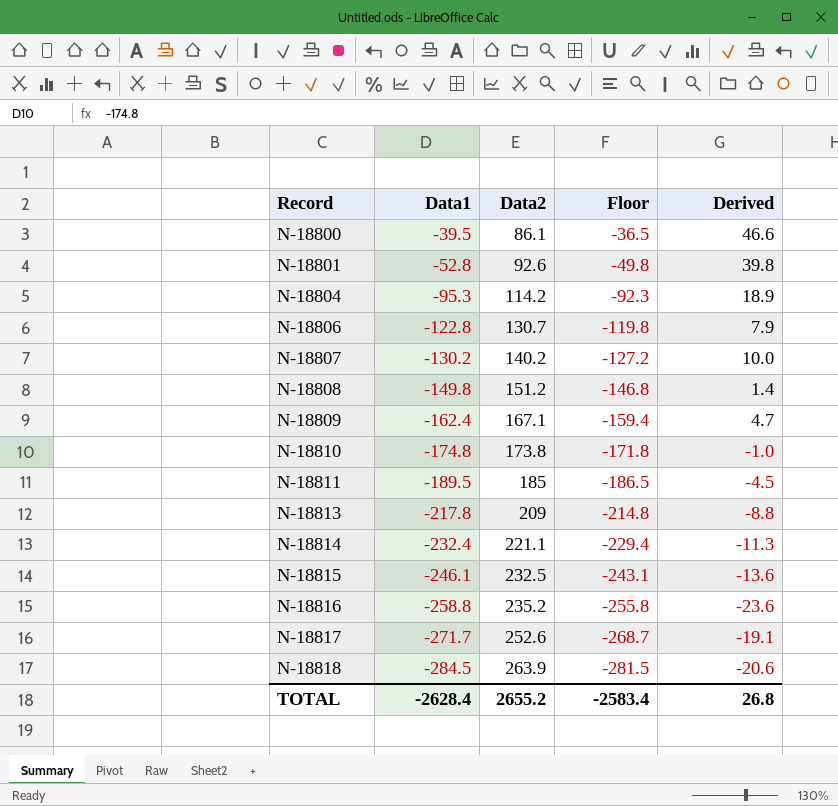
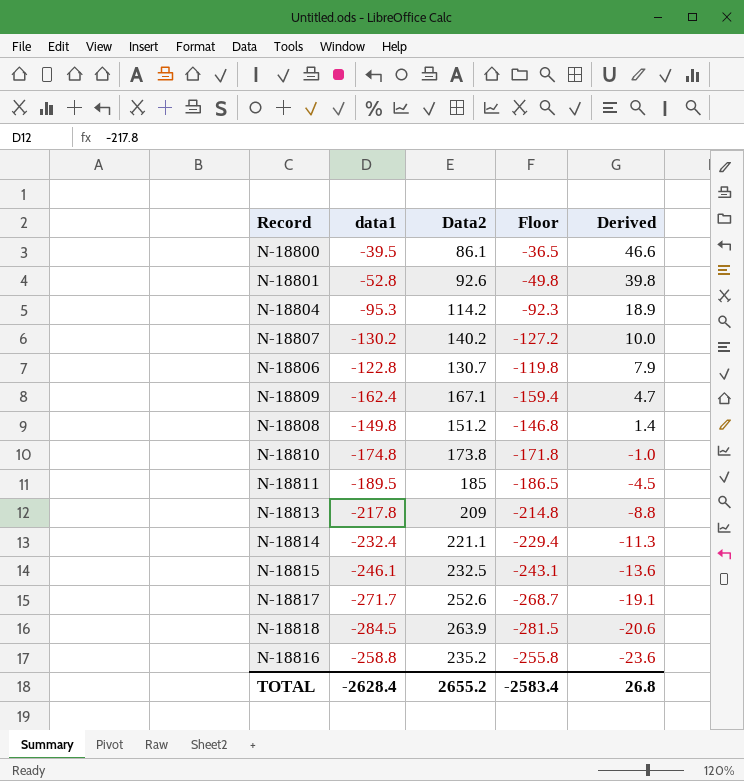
row order: Record ascending -> Derived descending
column name: Data1 -> data1

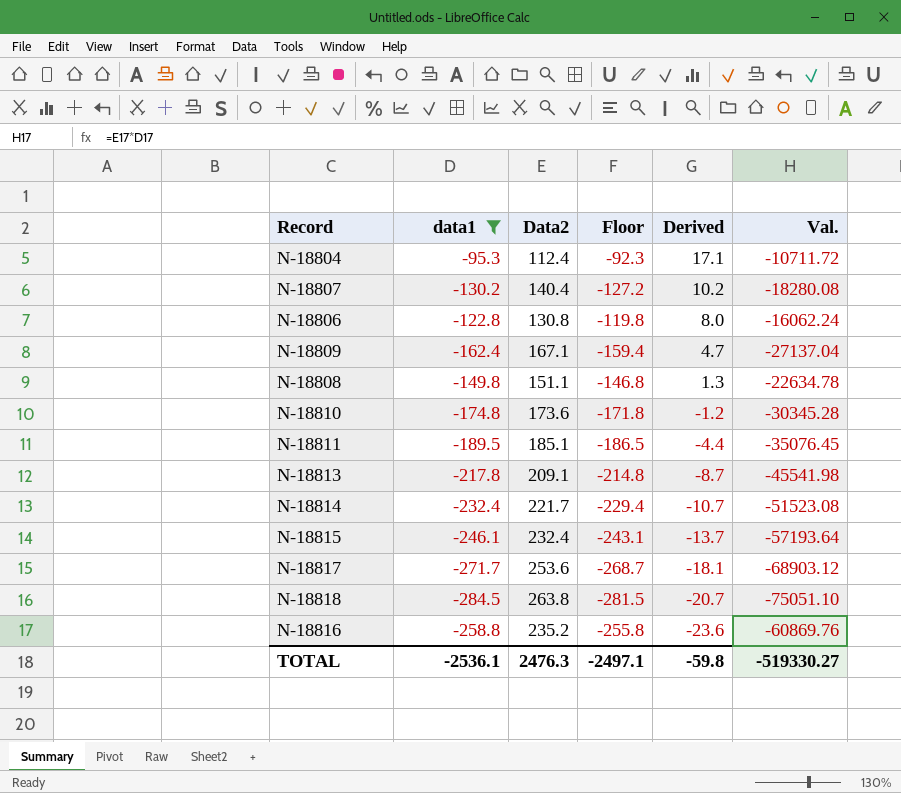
filter: none -> data1 <= -95.3
column Val. | formula: none -> [data1] * [Data2]
N-18804 | Data2: 114.2 -> 112.4
N-18804 | Derived: 18.9 -> 17.1
N-18807 | Data2: 140.2 -> 140.4
N-18807 | Derived: 10.0 -> 10.2
N-18806 | Data2: 130.7 -> 130.8
N-18806 | Derived: 7.9 -> 8.0
N-18808 | Data2: 151.2 -> 151.1
N-18808 | Derived: 1.4 -> 1.3
N-18810 | Data2: 173.8 -> 173.6
N-18810 | Derived: -1.0 -> -1.2
N-18811 | Data2: 185 -> 185.1
N-18811 | Derived: -4.5 -> -4.4
N-18813 | Data2: 209 -> 209.1
N-18813 | Derived: -8.8 -> -8.7
N-18814 | Data2: 221.1 -> 221.7
N-18814 | Derived: -11.3 -> -10.7
N-18815 | Data2: 232.5 -> 232.4
N-18815 | Derived: -13.6 -> -13.7
N-18817 | Data2: 252.6 -> 253.6
N-18817 | Derived: -19.1 -> -18.1
N-18818 | Data2: 263.9 -> 263.8
N-18818 | Derived: -20.6 -> -20.7
TOTAL | data1: -2628.4 -> -2536.1
TOTAL | Data2: 2655.2 -> 2476.3
TOTAL | Floor: -2583.4 -> -2497.1
TOTAL | Derived: 26.8 -> -59.8

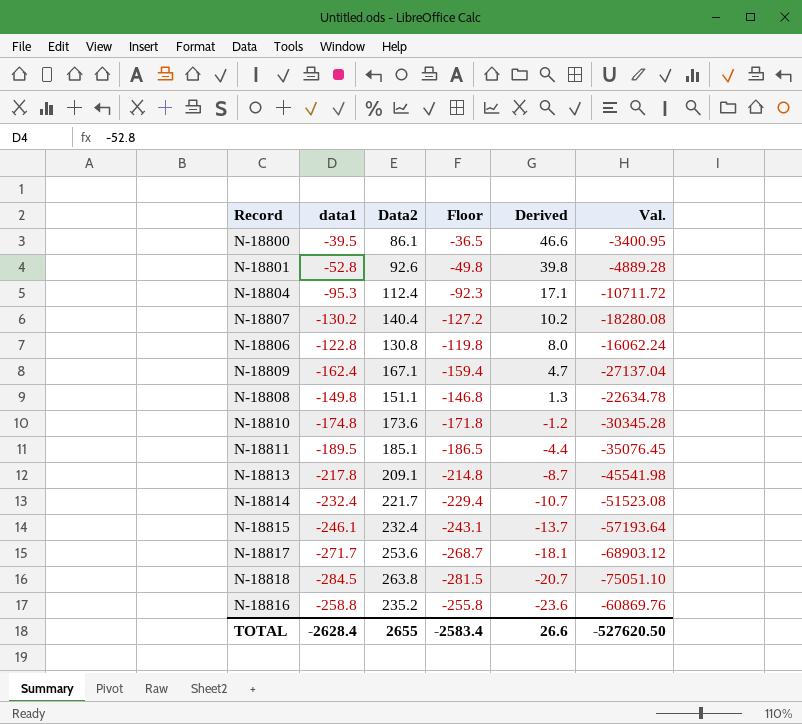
filter: data1 <= -95.3 -> none
TOTAL | data1: -2536.1 -> -2628.4
TOTAL | Data2: 2476.3 -> 2655
TOTAL | Floor: -2497.1 -> -2583.4
TOTAL | Derived: -59.8 -> 26.6
TOTAL | Val.: -519330.27 -> -527620.50

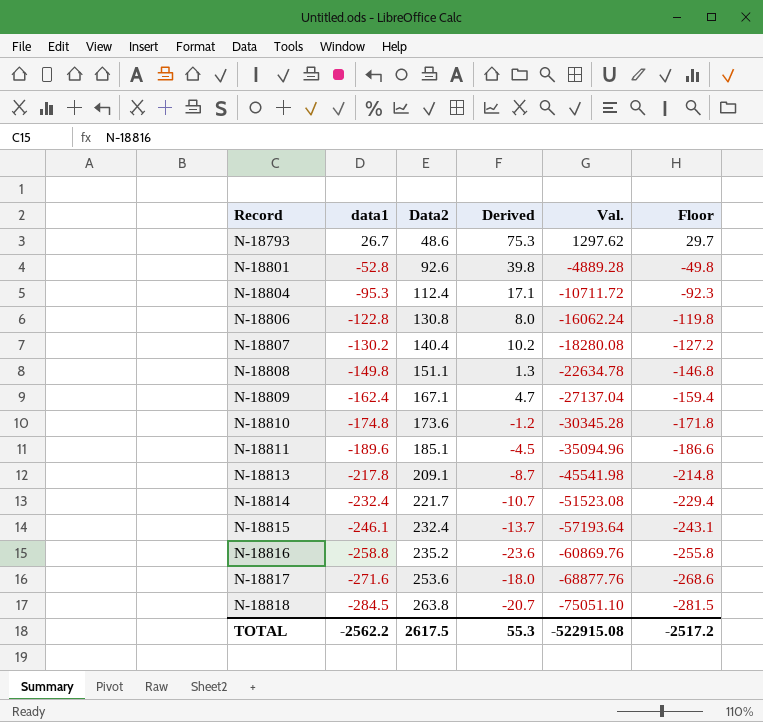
row order: Derived descending -> Record ascending
column Floor | position: 4 -> 6
row N-18800: -39.5 | 86.1 | -36.5 | 46.6 | -3400.95 -> none
row N-18793: none -> 26.7 | 48.6 | 75.3 | 1297.62 | 29.7
N-18811 | data1: -189.5 -> -189.6
N-18811 | Derived: -4.4 -> -4.5
N-18811 | Val.: -35076.45 -> -35094.96
N-18811 | Floor: -186.5 -> -186.6
N-18817 | data1: -271.7 -> -271.6
N-18817 | Derived: -18.1 -> -18.0
N-18817 | Val.: -68903.12 -> -68877.76
N-18817 | Floor: -268.7 -> -268.6
TOTAL | data1: -2628.4 -> -2562.2
TOTAL | Data2: 2655 -> 2617.5
TOTAL | Derived: 26.6 -> 55.3
TOTAL | Val.: -527620.50 -> -522915.08
TOTAL | Floor: -2583.4 -> -2517.2

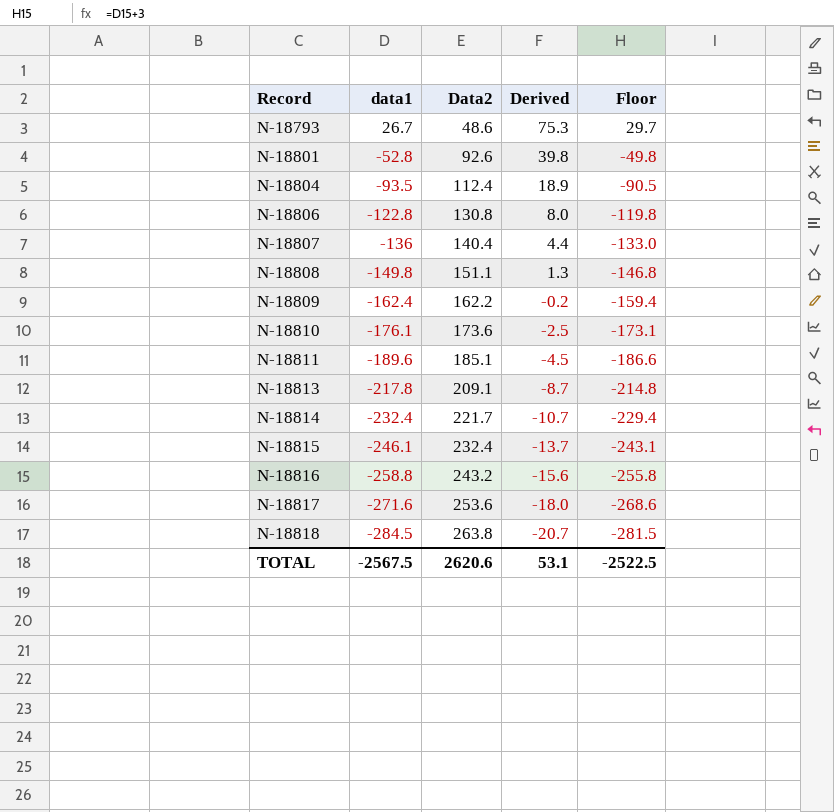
column Val. | formula: [data1] * [Data2] -> none
N-18804 | data1: -95.3 -> -93.5
N-18804 | Derived: 17.1 -> 18.9
N-18804 | Floor: -92.3 -> -90.5
N-18807 | data1: -130.2 -> -136
N-18807 | Derived: 10.2 -> 4.4
N-18807 | Floor: -127.2 -> -133.0
N-18809 | Data2: 167.1 -> 162.2
N-18809 | Derived: 4.7 -> -0.2
N-18810 | data1: -174.8 -> -176.1
N-18810 | Derived: -1.2 -> -2.5
N-18810 | Floor: -171.8 -> -173.1
N-18816 | Data2: 235.2 -> 243.2
N-18816 | Derived: -23.6 -> -15.6
TOTAL | data1: -2562.2 -> -2567.5
TOTAL | Data2: 2617.5 -> 2620.6
TOTAL | Derived: 55.3 -> 53.1
TOTAL | Floor: -2517.2 -> -2522.5

